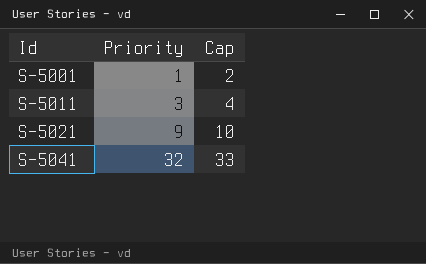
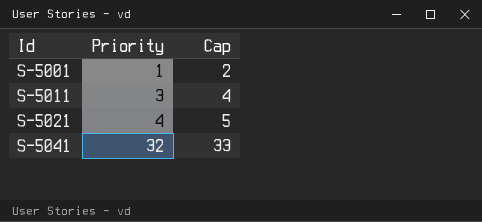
S-5021 | Priority: 9 -> 4
S-5021 | Cap: 10 -> 5

